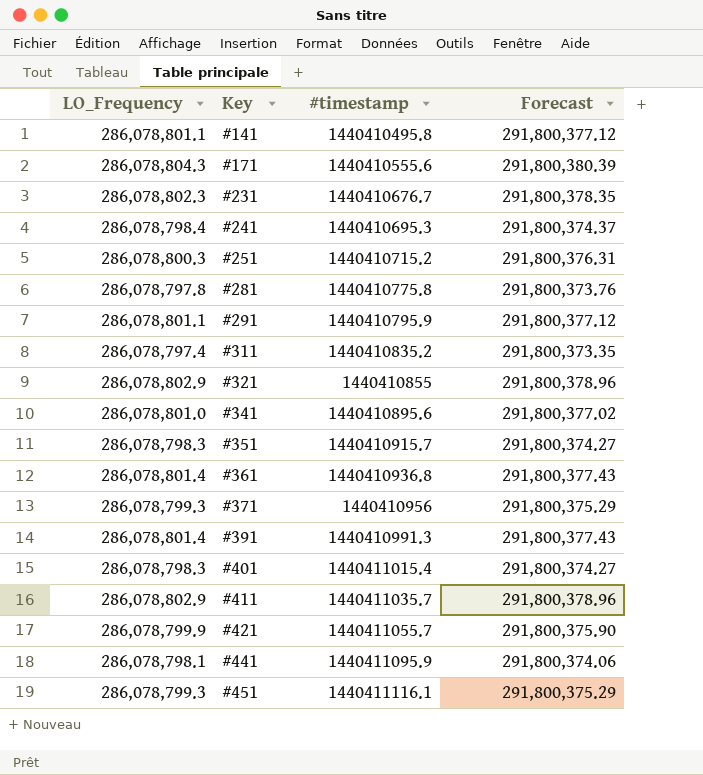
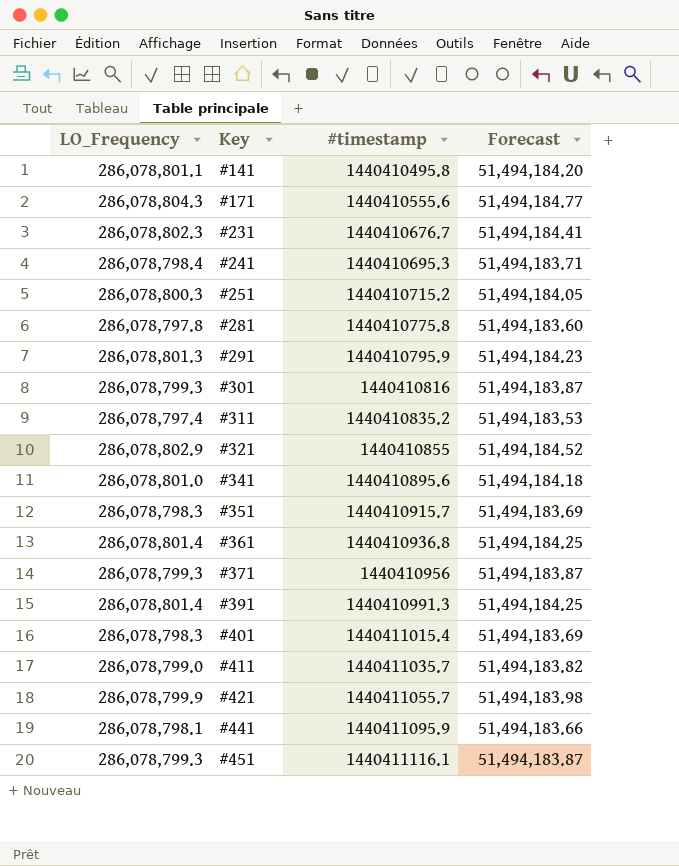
column Forecast | formula: [LO_Frequency] * 1.02 -> [LO_Frequency] * 0.18
#291 | LO_Frequency: 286,078,801.1 -> 286,078,801.3
row #301: none -> 286,078,799.3 | 1440410816 | 51,494,183.87
#411 | LO_Frequency: 286,078,802.9 -> 286,078,799.0

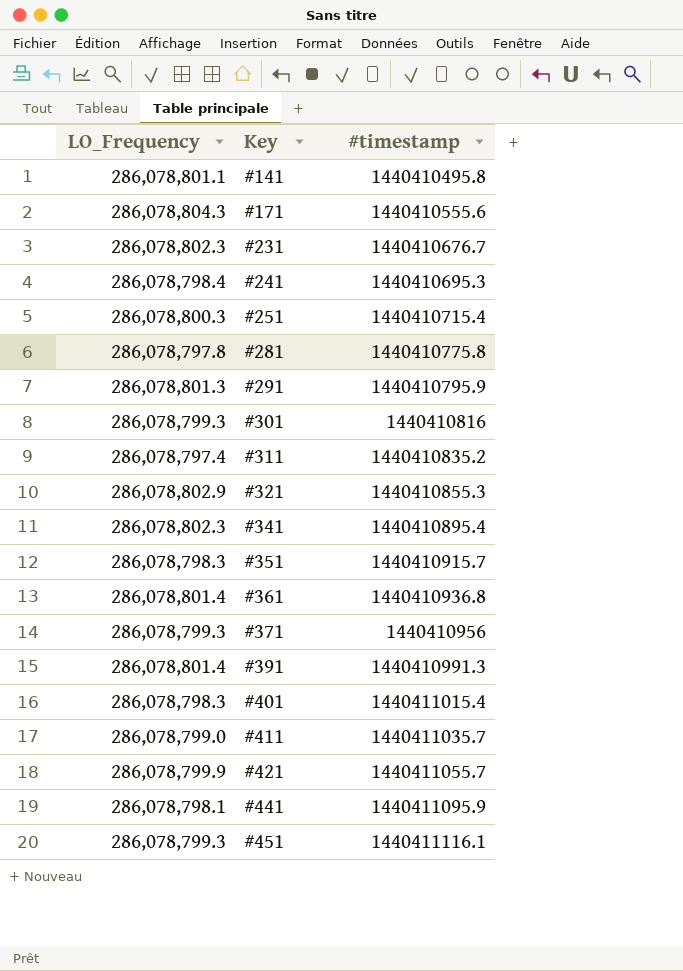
column Forecast | formula: [LO_Frequency] * 0.18 -> none
#251 | #timestamp: 1440410715.2 -> 1440410715.4
#321 | #timestamp: 1440410855 -> 1440410855.3
#341 | LO_Frequency: 286,078,801.0 -> 286,078,802.3
#341 | #timestamp: 1440410895.6 -> 1440410895.4

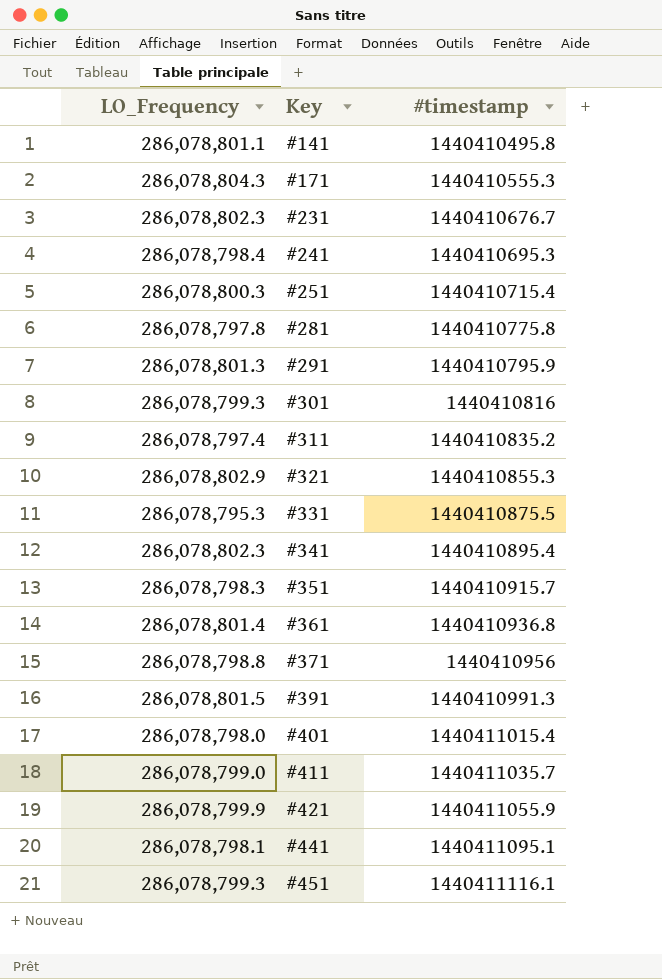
#171 | #timestamp: 1440410555.6 -> 1440410555.3
row #331: none -> 286,078,795.3 | 1440410875.5
#371 | LO_Frequency: 286,078,799.3 -> 286,078,798.8
#391 | LO_Frequency: 286,078,801.4 -> 286,078,801.5
#401 | LO_Frequency: 286,078,798.3 -> 286,078,798.0
#421 | #timestamp: 1440411055.7 -> 1440411055.9
#441 | #timestamp: 1440411095.9 -> 1440411095.1

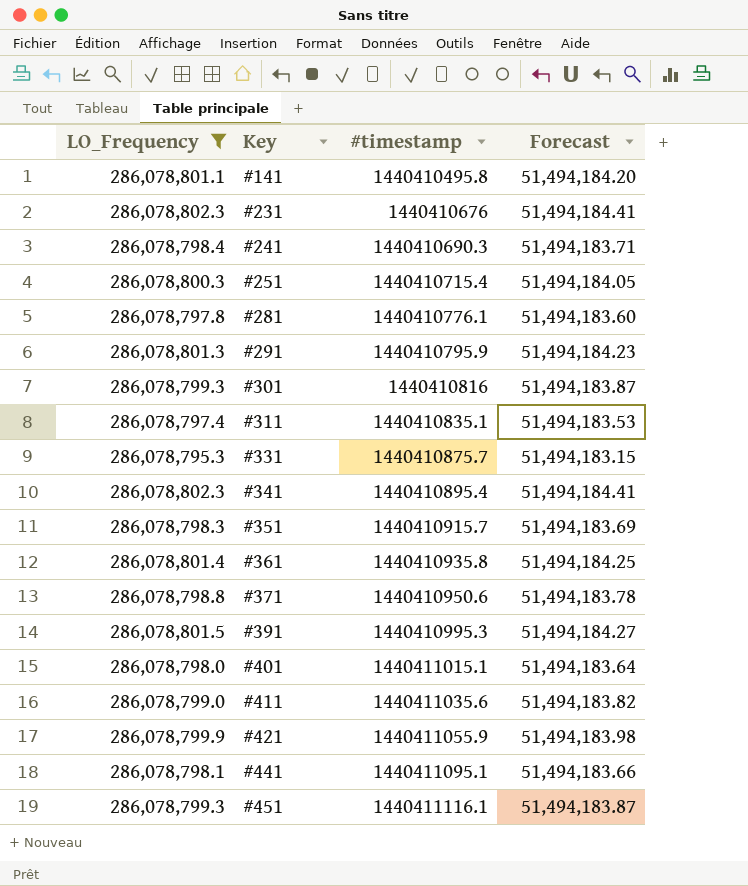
filter: none -> LO_Frequency <= 286,078,802.3
column Forecast | formula: none -> [LO_Frequency] * 0.18
#231 | #timestamp: 1440410676.7 -> 1440410676
#241 | #timestamp: 1440410695.3 -> 1440410690.3
#281 | #timestamp: 1440410775.8 -> 1440410776.1
#311 | #timestamp: 1440410835.2 -> 1440410835.1
#331 | #timestamp: 1440410875.5 -> 1440410875.7
#361 | #timestamp: 1440410936.8 -> 1440410935.8
#371 | #timestamp: 1440410956 -> 1440410950.6
#391 | #timestamp: 1440410991.3 -> 1440410995.3
#401 | #timestamp: 1440411015.4 -> 1440411015.1
#411 | #timestamp: 1440411035.7 -> 1440411035.6

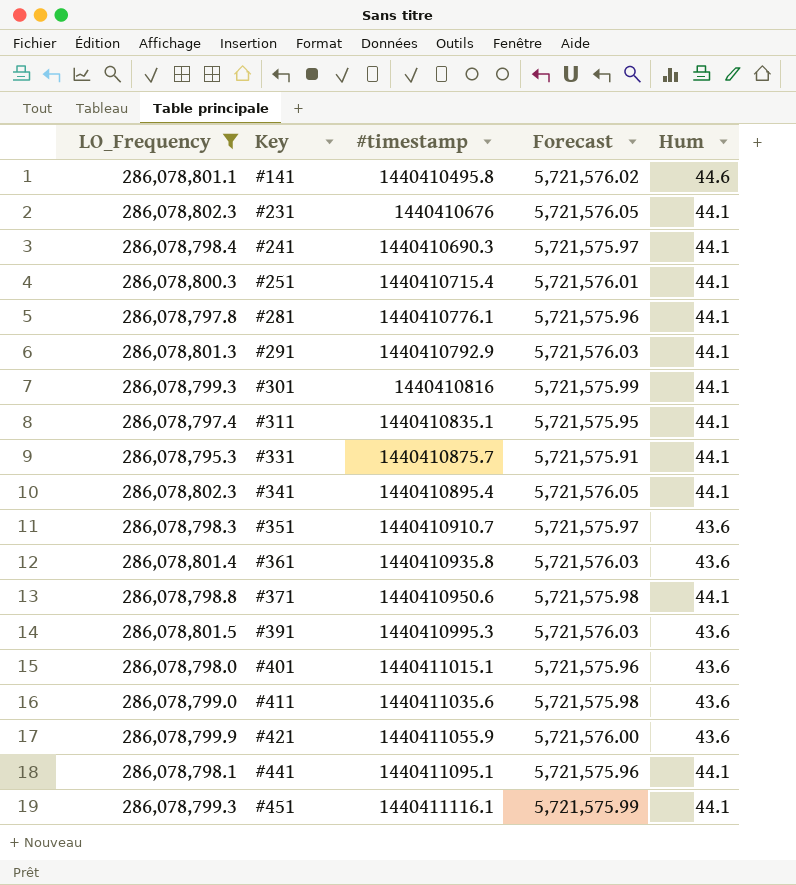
column Forecast | formula: [LO_Frequency] * 0.18 -> [LO_Frequency] * 0.02
column Hum | position: none -> 5
#291 | #timestamp: 1440410795.9 -> 1440410792.9
#351 | #timestamp: 1440410915.7 -> 1440410910.7

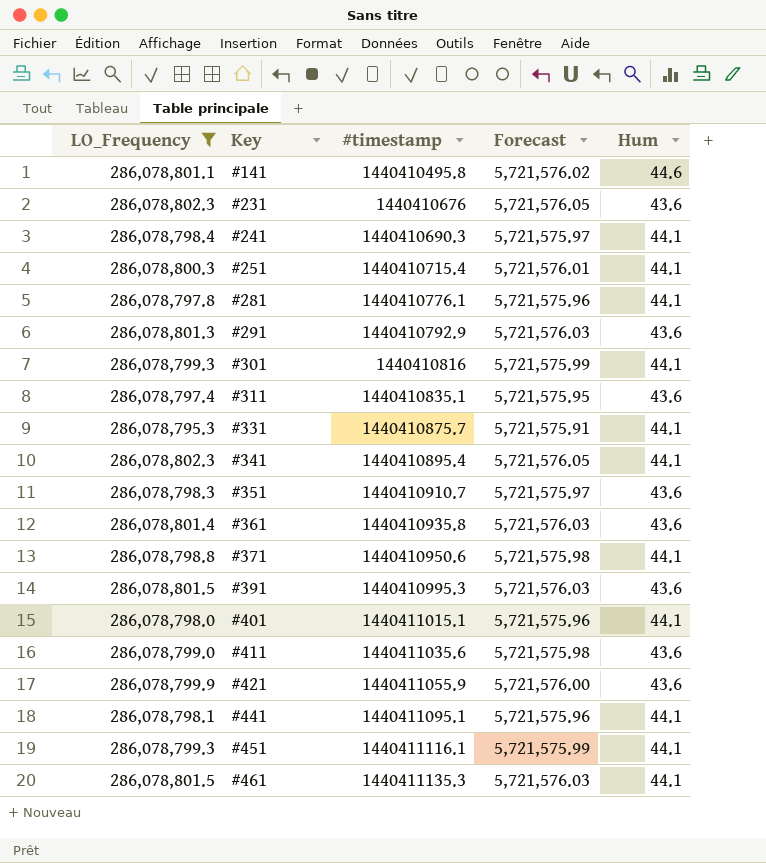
#231 | Hum: 44.1 -> 43.6
#291 | Hum: 44.1 -> 43.6
#311 | Hum: 44.1 -> 43.6
#401 | Hum: 43.6 -> 44.1
row #461: none -> 286,078,801.5 | 1440411135.3 | 5,721,576.03 | 44.1

